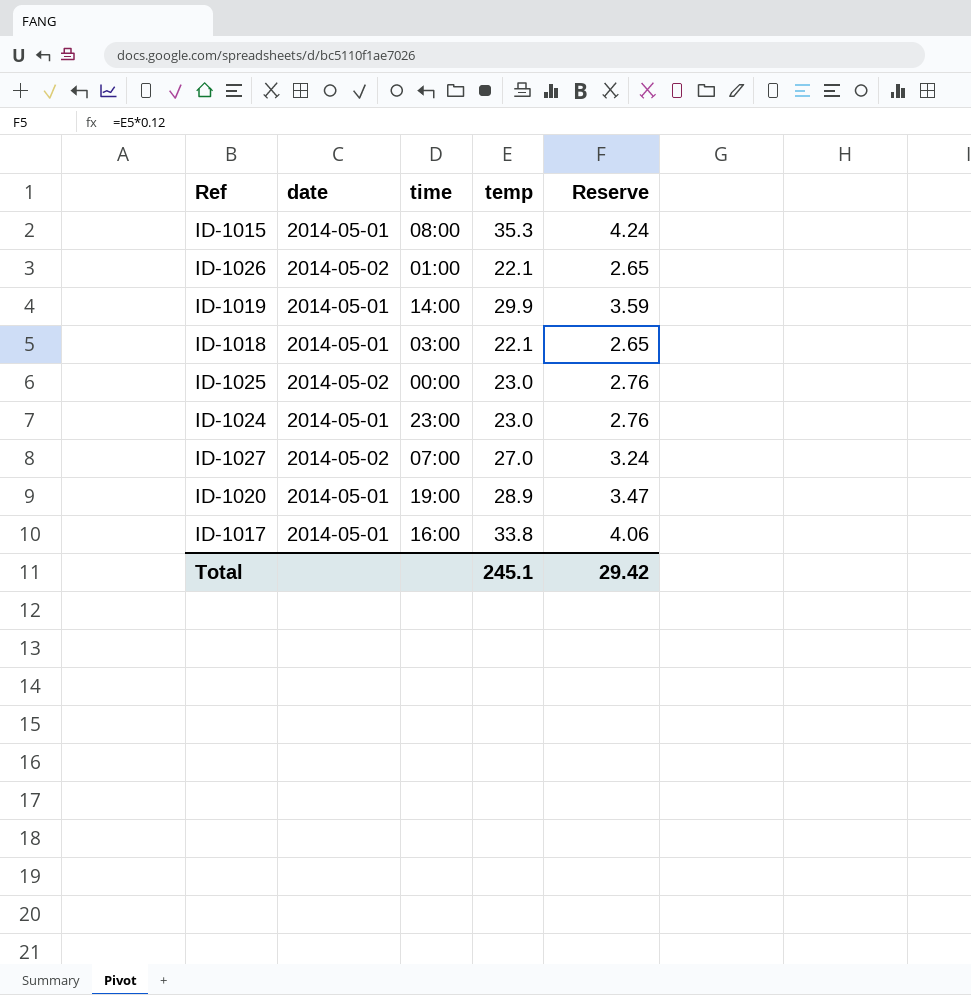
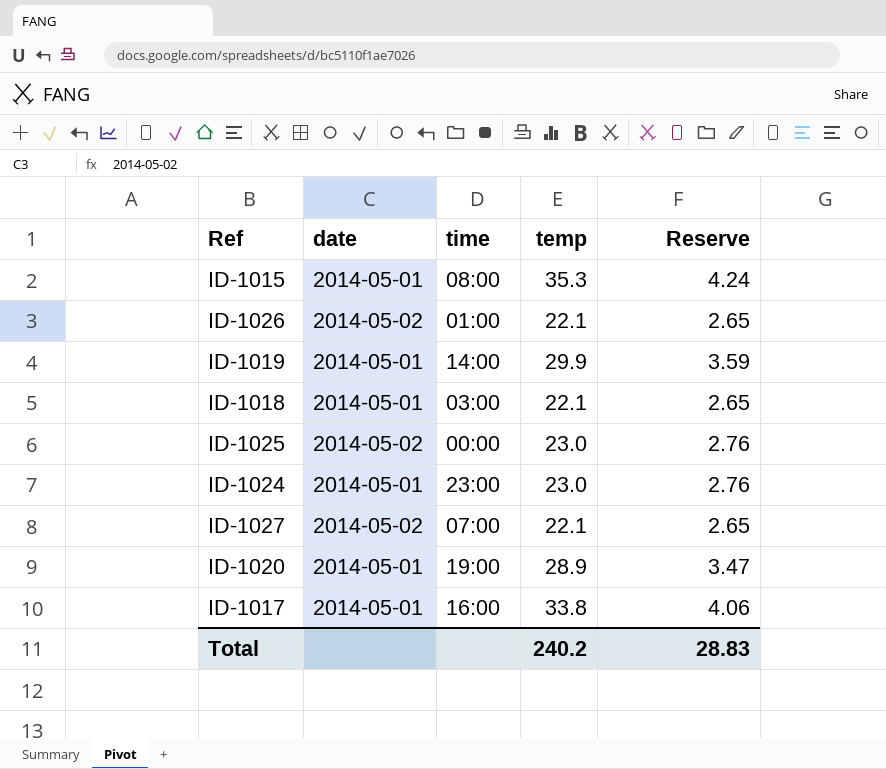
ID-1027 | temp: 27.0 -> 22.1
ID-1027 | Reserve: 3.24 -> 2.65
Total | temp: 245.1 -> 240.2
Total | Reserve: 29.42 -> 28.83

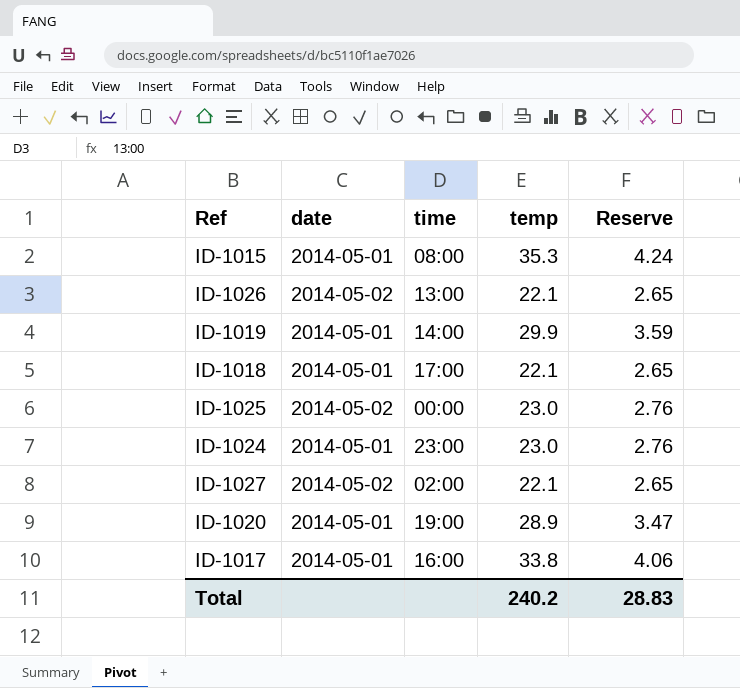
ID-1026 | time: 01:00 -> 13:00
ID-1018 | time: 03:00 -> 17:00
ID-1027 | time: 07:00 -> 02:00

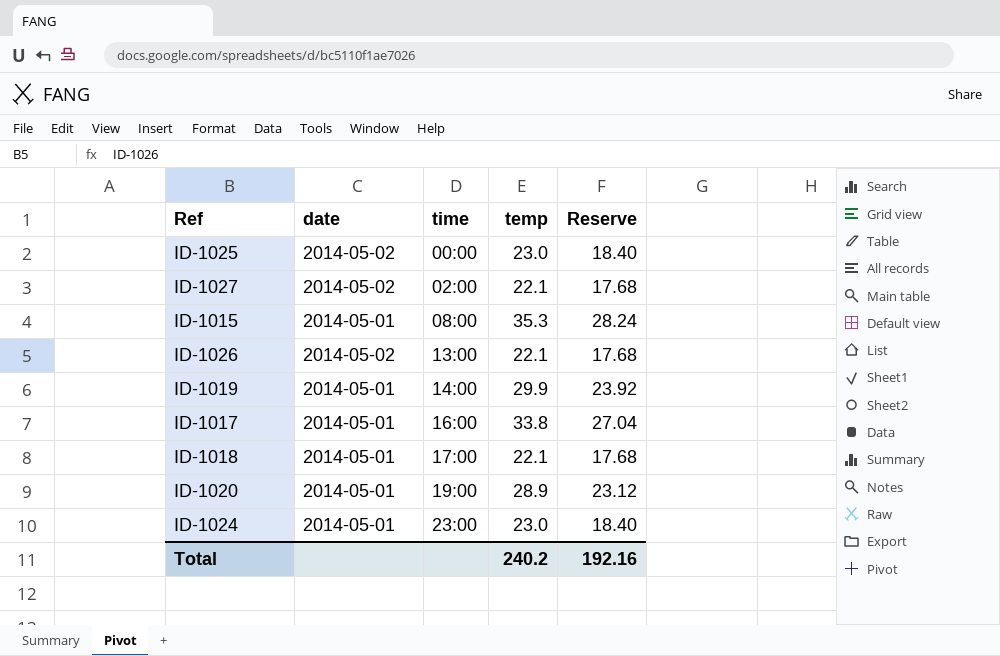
row order: none -> time ascending
column Reserve | formula: [temp] * 0.12 -> [temp] * 0.8
Total | Reserve: 28.83 -> 192.16

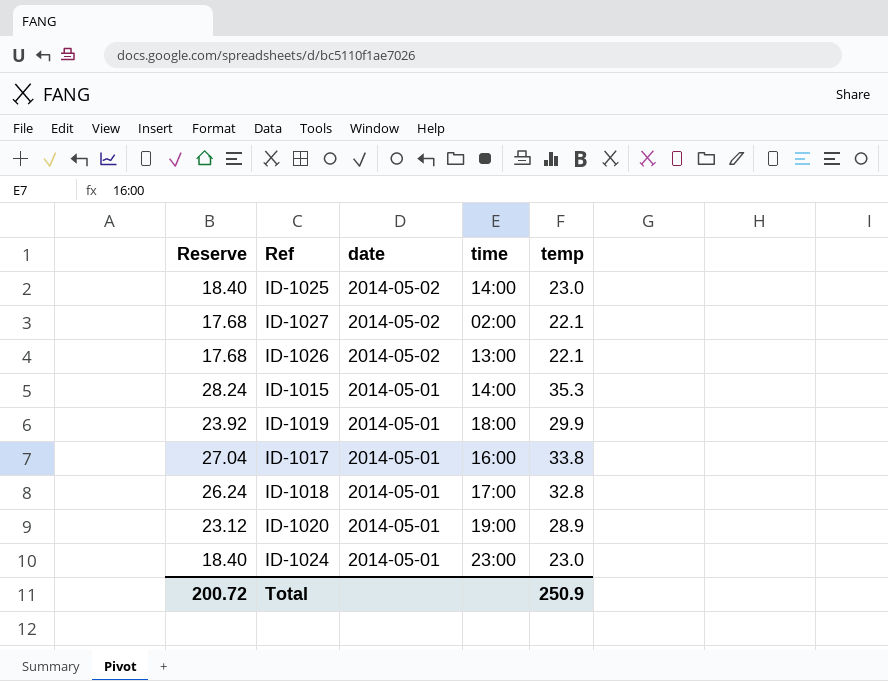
row order: time ascending -> date descending
column Reserve | position: 5 -> 1
ID-1025 | time: 00:00 -> 14:00
ID-1015 | time: 08:00 -> 14:00
ID-1019 | time: 14:00 -> 18:00
ID-1018 | Reserve: 17.68 -> 26.24
ID-1018 | temp: 22.1 -> 32.8
Total | Reserve: 192.16 -> 200.72
Total | temp: 240.2 -> 250.9

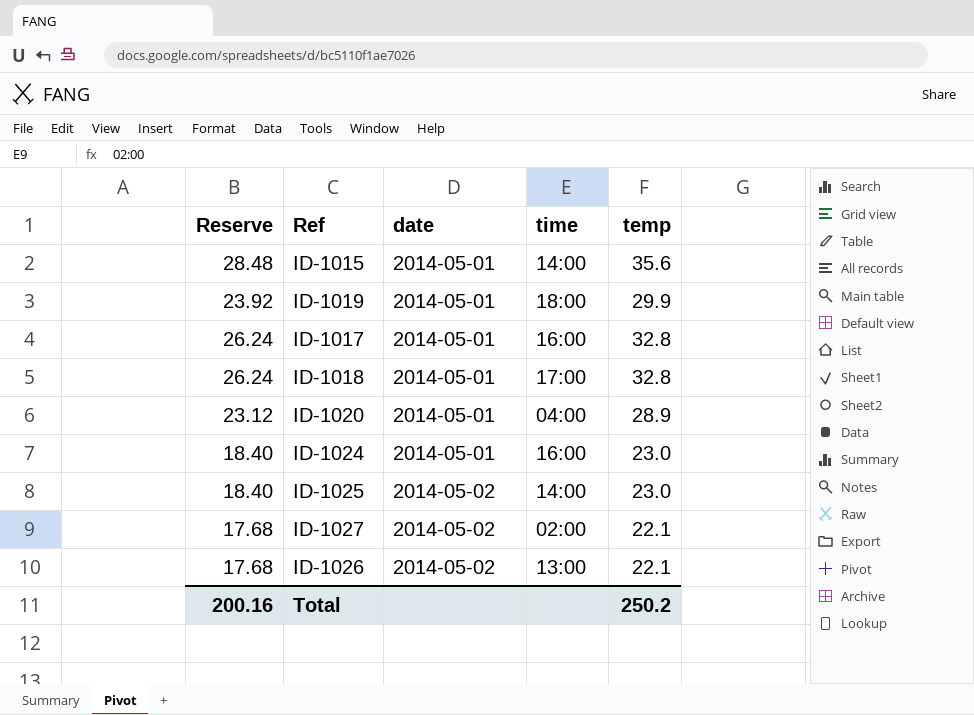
row order: date descending -> date ascending
ID-1015 | Reserve: 28.24 -> 28.48
ID-1015 | temp: 35.3 -> 35.6
ID-1017 | Reserve: 27.04 -> 26.24
ID-1017 | temp: 33.8 -> 32.8
ID-1020 | time: 19:00 -> 04:00
ID-1024 | time: 23:00 -> 16:00
Total | Reserve: 200.72 -> 200.16
Total | temp: 250.9 -> 250.2

